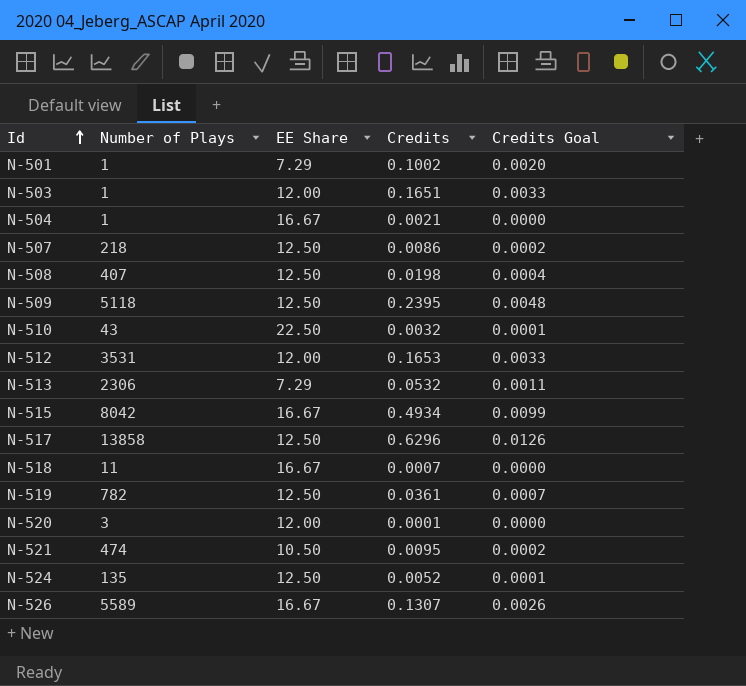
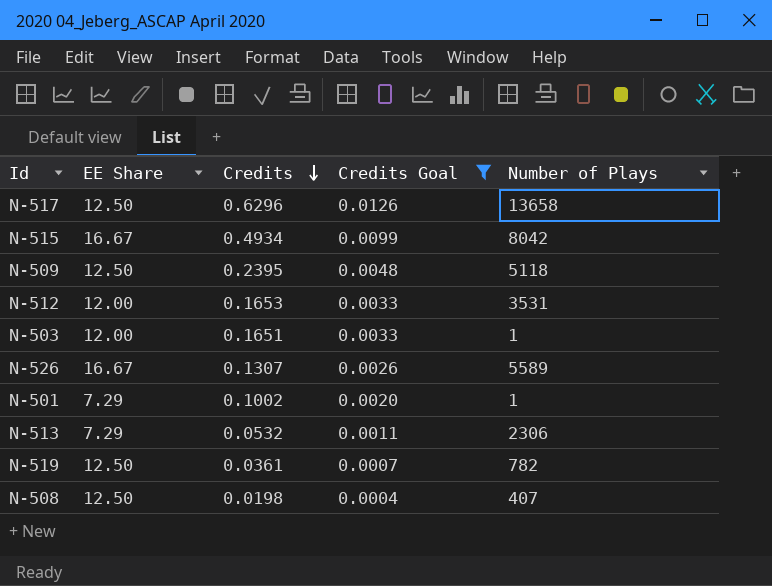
filter: none -> Credits Goal >= 0.0004
row order: Id ascending -> Credits descending
column Number of Plays | position: 2 -> 5
N-517 | Number of Plays: 13858 -> 13658

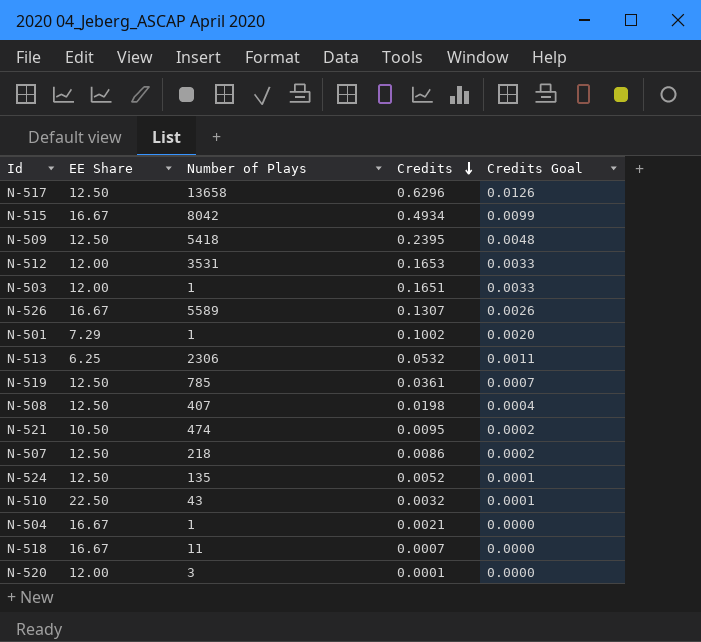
filter: Credits Goal >= 0.0004 -> none
column Number of Plays | position: 5 -> 3
N-509 | Number of Plays: 5118 -> 5418
N-513 | EE Share: 7.29 -> 6.25
N-519 | Number of Plays: 782 -> 785

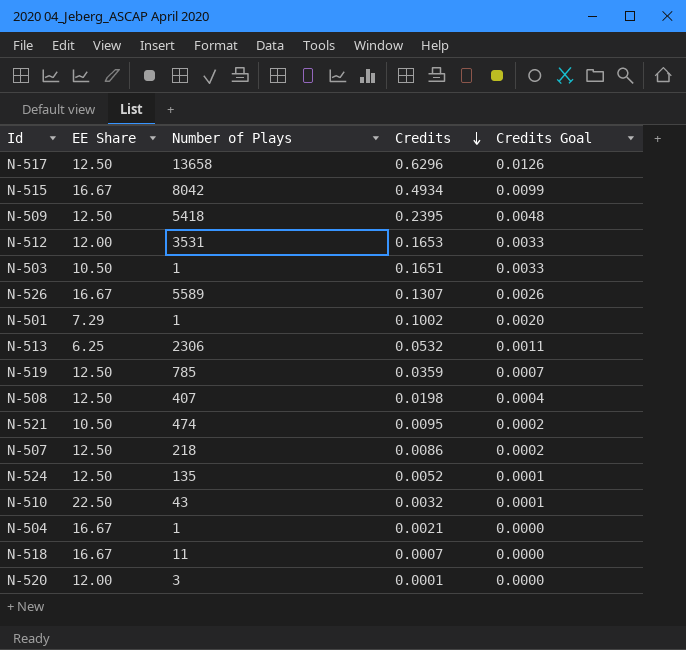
N-503 | EE Share: 12.00 -> 10.50
N-519 | Credits: 0.0361 -> 0.0359

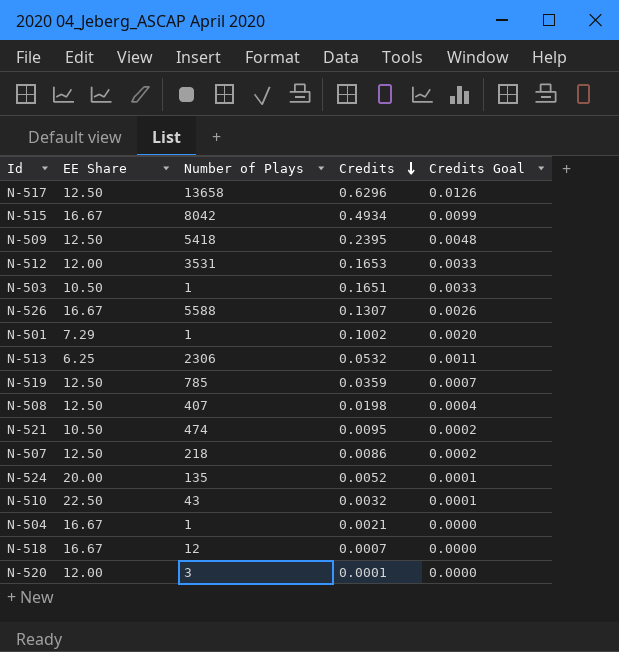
N-526 | Number of Plays: 5589 -> 5588
N-524 | EE Share: 12.50 -> 20.00
N-518 | Number of Plays: 11 -> 12

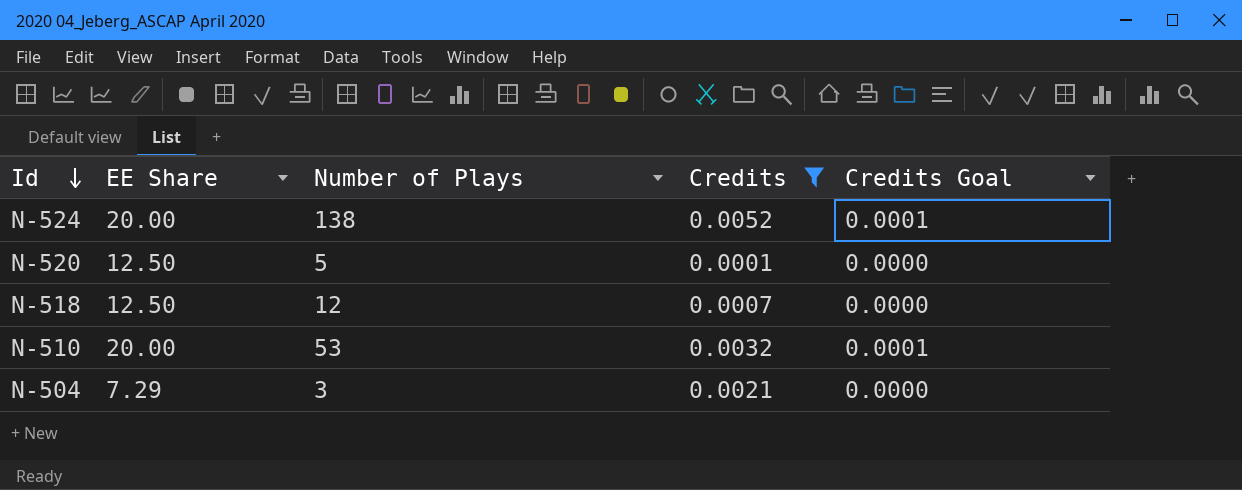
filter: none -> Credits <= 0.0052
row order: Credits descending -> Id descending
N-524 | Number of Plays: 135 -> 138
N-520 | EE Share: 12.00 -> 12.50
N-520 | Number of Plays: 3 -> 5
N-518 | EE Share: 16.67 -> 12.50
N-510 | EE Share: 22.50 -> 20.00
N-510 | Number of Plays: 43 -> 53
N-504 | EE Share: 16.67 -> 7.29
N-504 | Number of Plays: 1 -> 3

